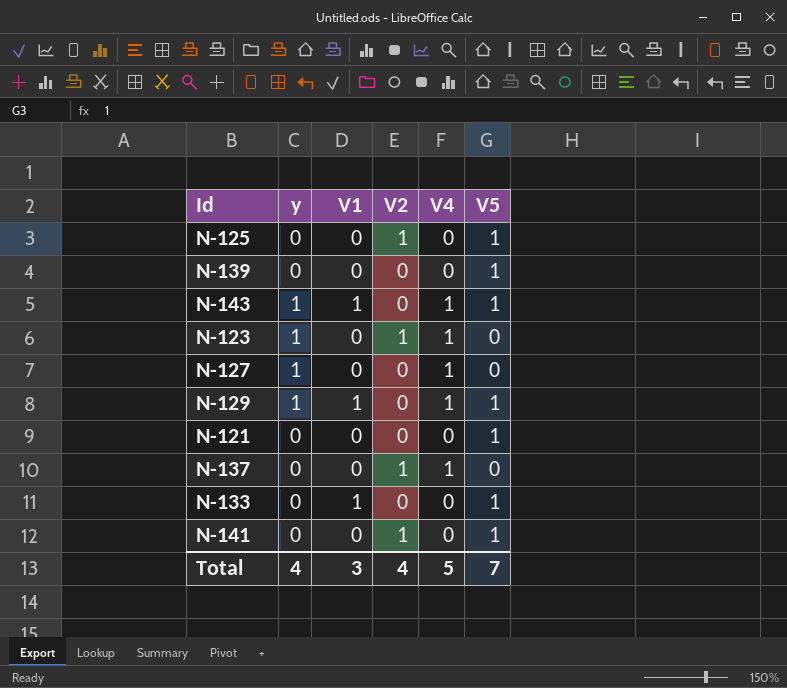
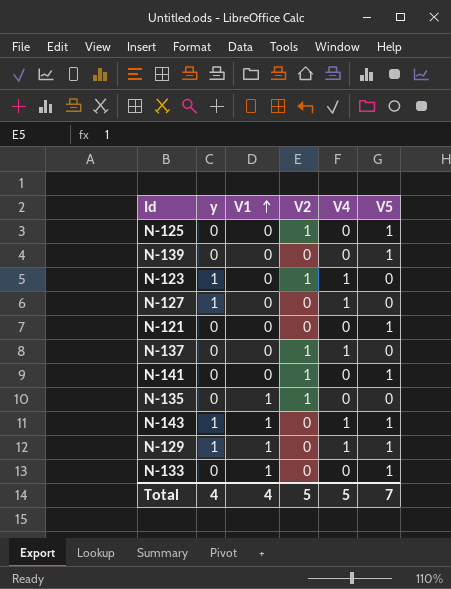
row order: none -> V1 ascending
row N-135: none -> 0 | 1 | 1 | 0 | 0
Total | V1: 3 -> 4
Total | V2: 4 -> 5

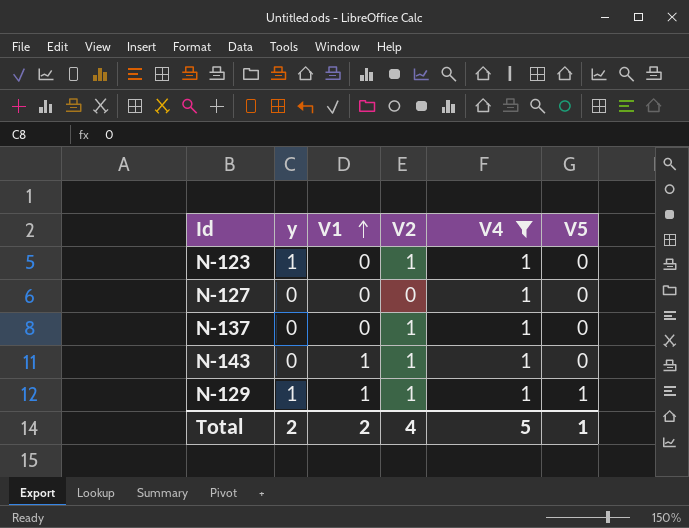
filter: none -> V4 = 1
N-127 | y: 1 -> 0
N-143 | y: 1 -> 0
N-143 | V2: 0 -> 1
N-143 | V5: 1 -> 0
N-129 | V2: 0 -> 1
Total | y: 4 -> 2
Total | V1: 4 -> 2
Total | V2: 5 -> 4
Total | V5: 7 -> 1

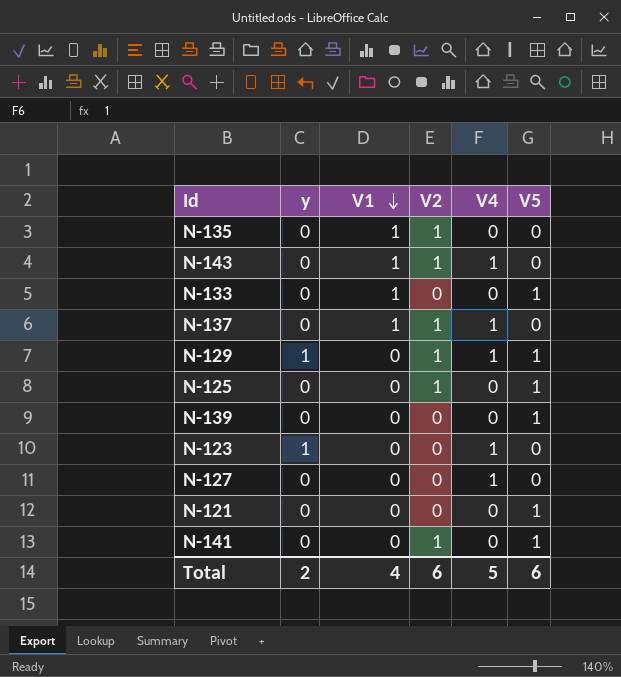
filter: V4 = 1 -> none
row order: V1 ascending -> V1 descending
N-137 | V1: 0 -> 1
N-129 | V1: 1 -> 0
N-123 | V2: 1 -> 0
Total | V1: 2 -> 4
Total | V2: 4 -> 6
Total | V5: 1 -> 6

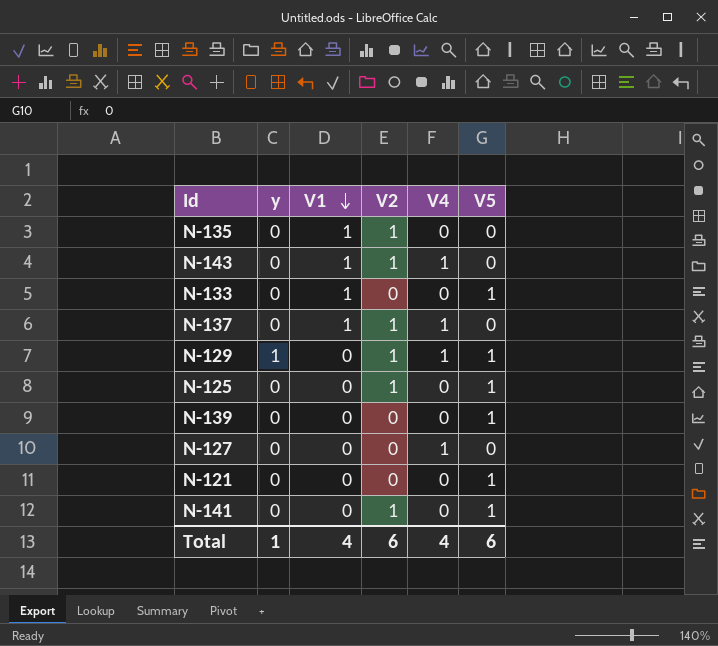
row N-123: 1 | 0 | 0 | 1 | 0 -> none
Total | y: 2 -> 1
Total | V4: 5 -> 4

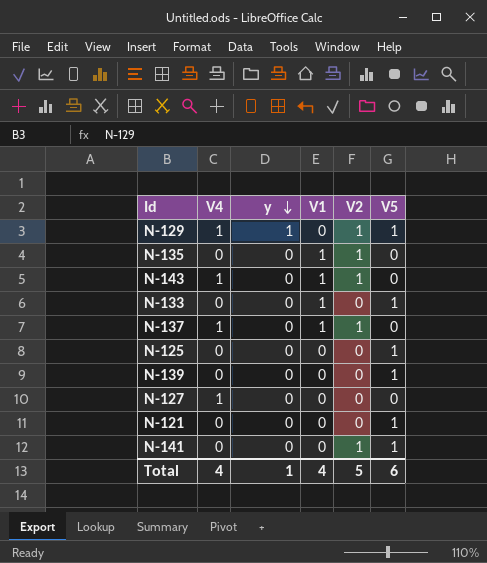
row order: V1 descending -> y descending
column V4 | position: 5 -> 2
N-125 | V2: 1 -> 0
Total | V2: 6 -> 5

